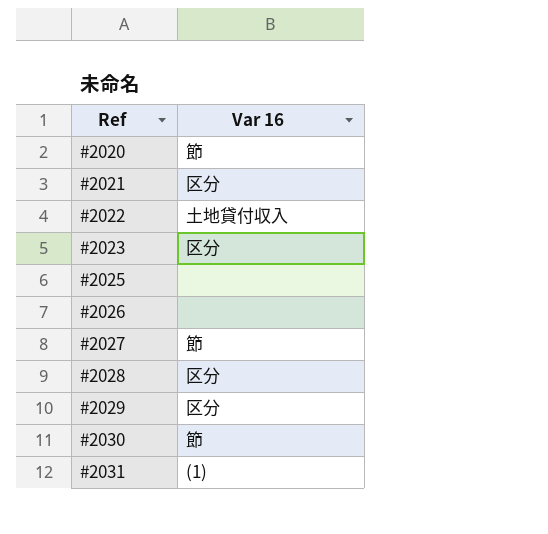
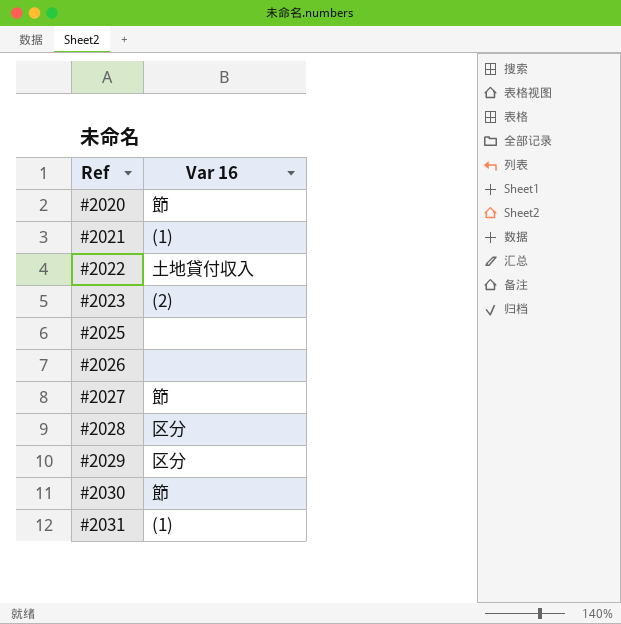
#2021 | Var 16: 区分 -> (1)
#2023 | Var 16: 区分 -> (2)

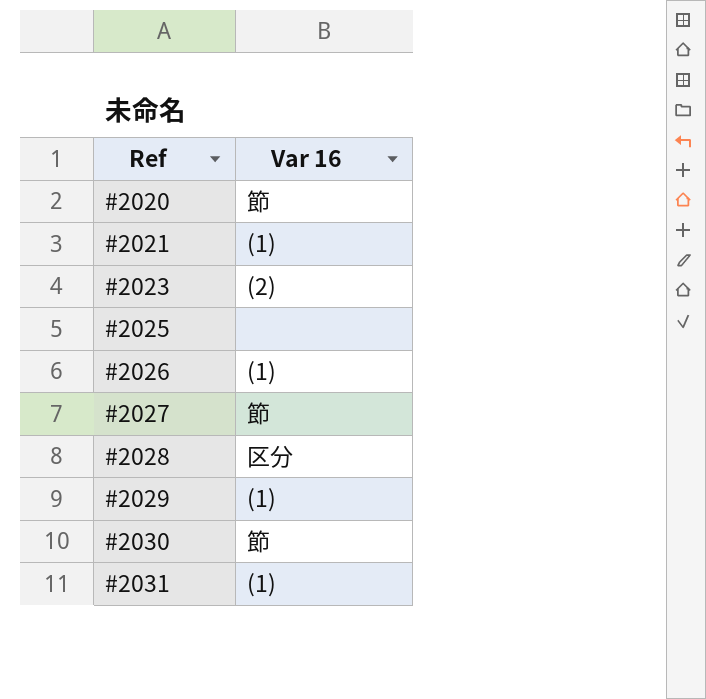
row #2022: 土地貸付収入 -> none
#2026 | Var 16: none -> (1)
#2029 | Var 16: 区分 -> (1)

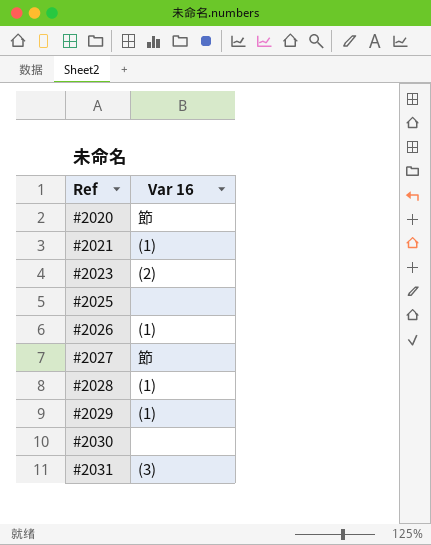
#2028 | Var 16: 区分 -> (1)
#2030 | Var 16: 節 -> none
#2031 | Var 16: (1) -> (3)

